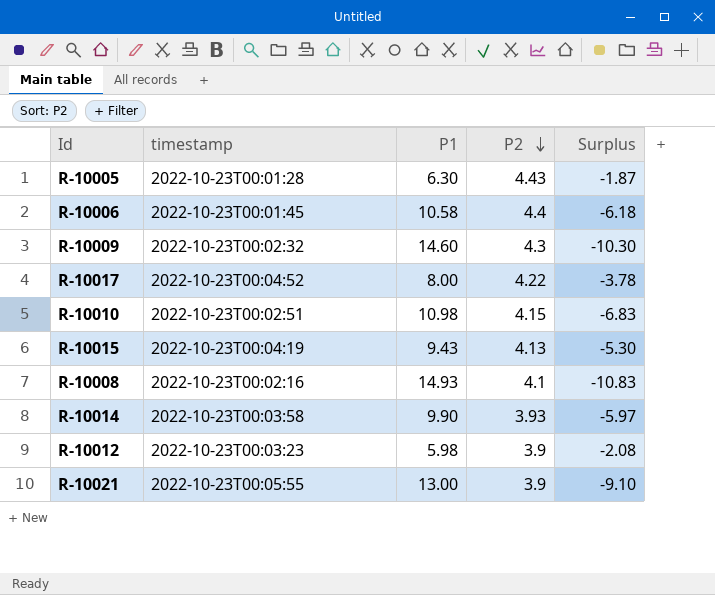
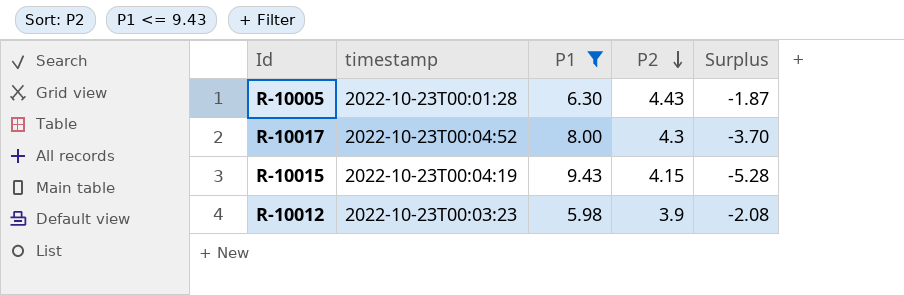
filter: none -> P1 <= 9.43
R-10017 | P2: 4.22 -> 4.3
R-10017 | Surplus: -3.78 -> -3.70
R-10015 | P2: 4.13 -> 4.15
R-10015 | Surplus: -5.30 -> -5.28

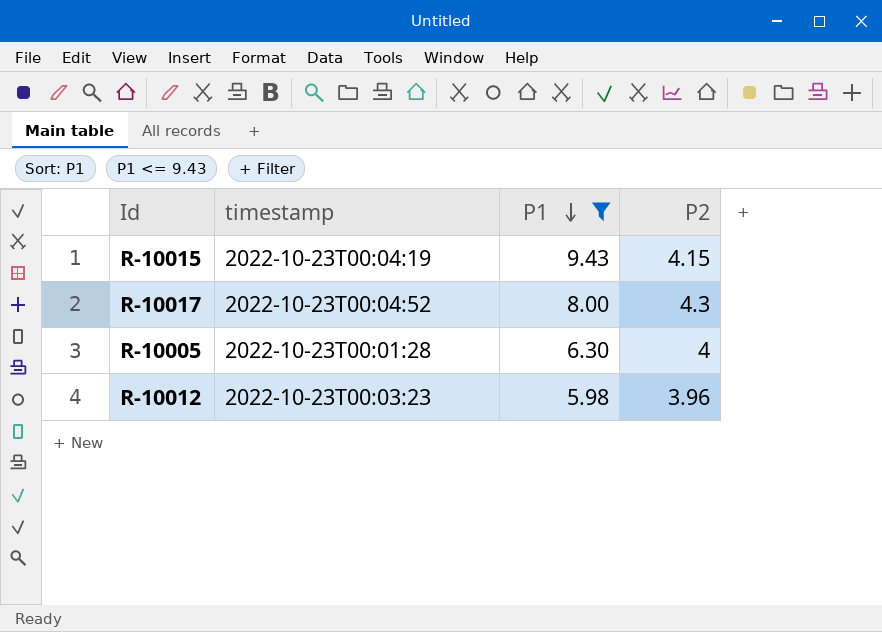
row order: P2 descending -> P1 descending
column Surplus | formula: [P2] - [P1] -> none
R-10005 | P2: 4.43 -> 4
R-10012 | P2: 3.9 -> 3.96

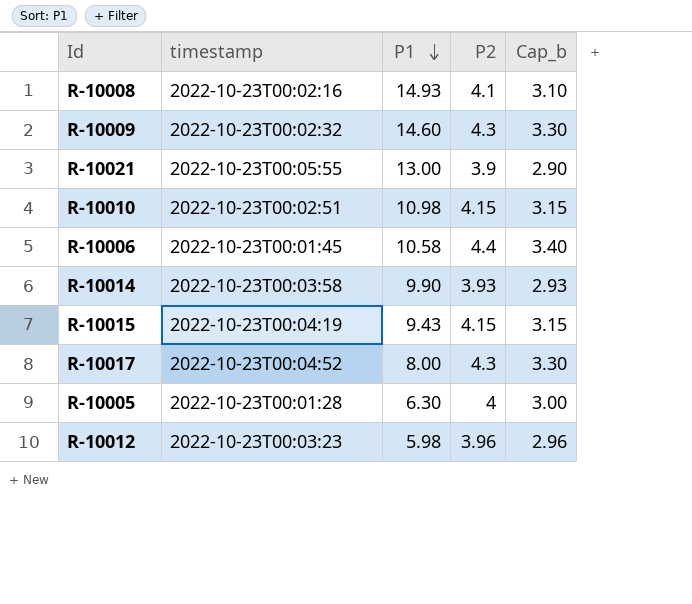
filter: P1 <= 9.43 -> none
column Cap_b | formula: none -> [P2] - 1

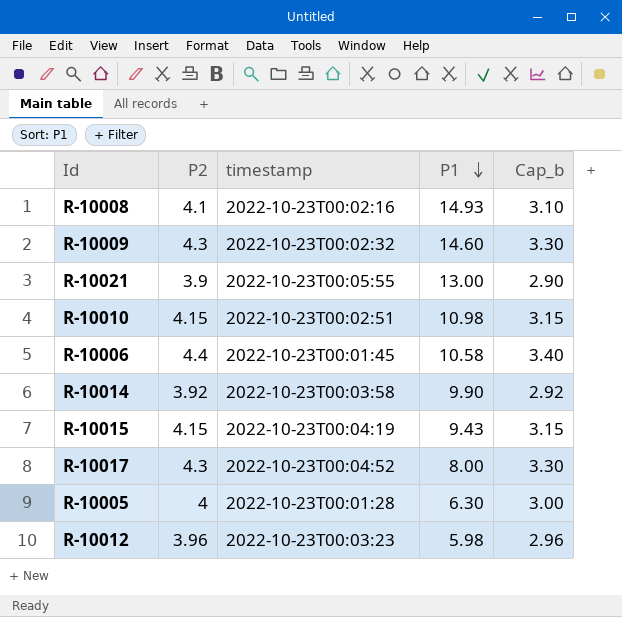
column P2 | position: 4 -> 2
R-10014 | P2: 3.93 -> 3.92
R-10014 | Cap_b: 2.93 -> 2.92

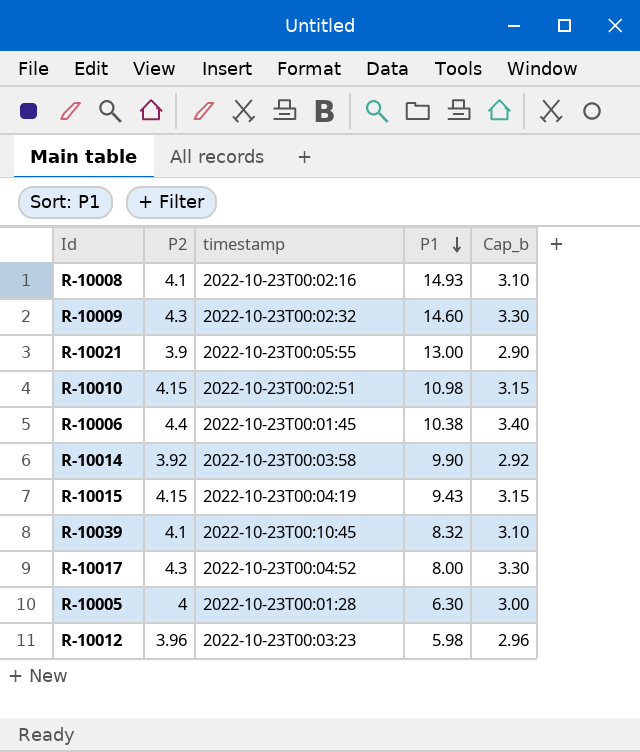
R-10006 | P1: 10.58 -> 10.38
row R-10039: none -> 4.1 | 2022-10-23T00:10:45 | 8.32 | 3.10

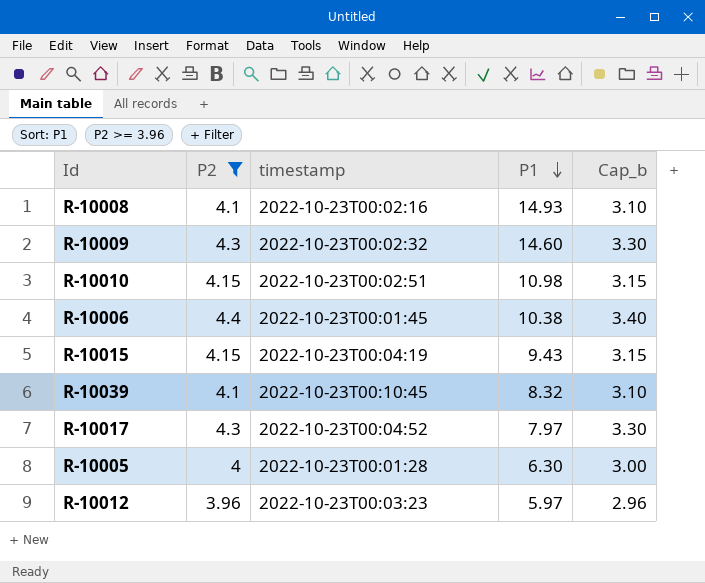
filter: none -> P2 >= 3.96
R-10017 | P1: 8.00 -> 7.97
R-10012 | P1: 5.98 -> 5.97

